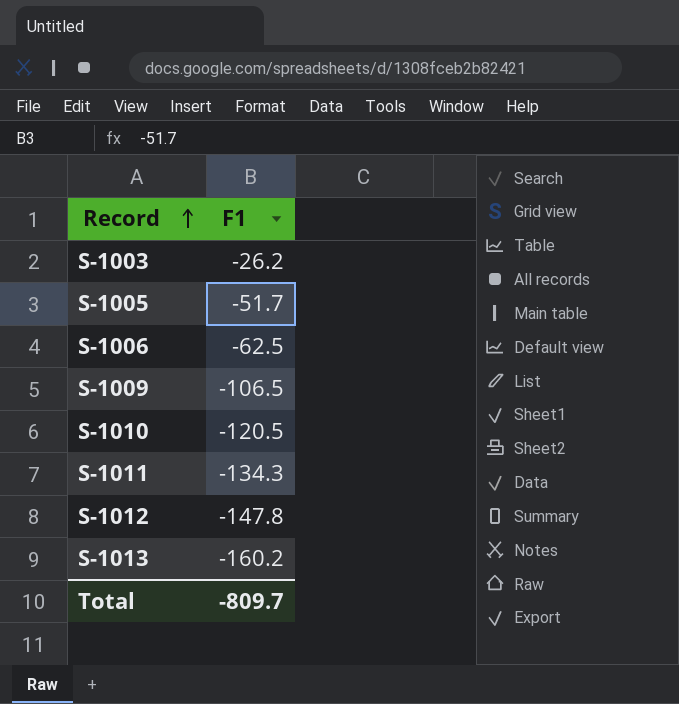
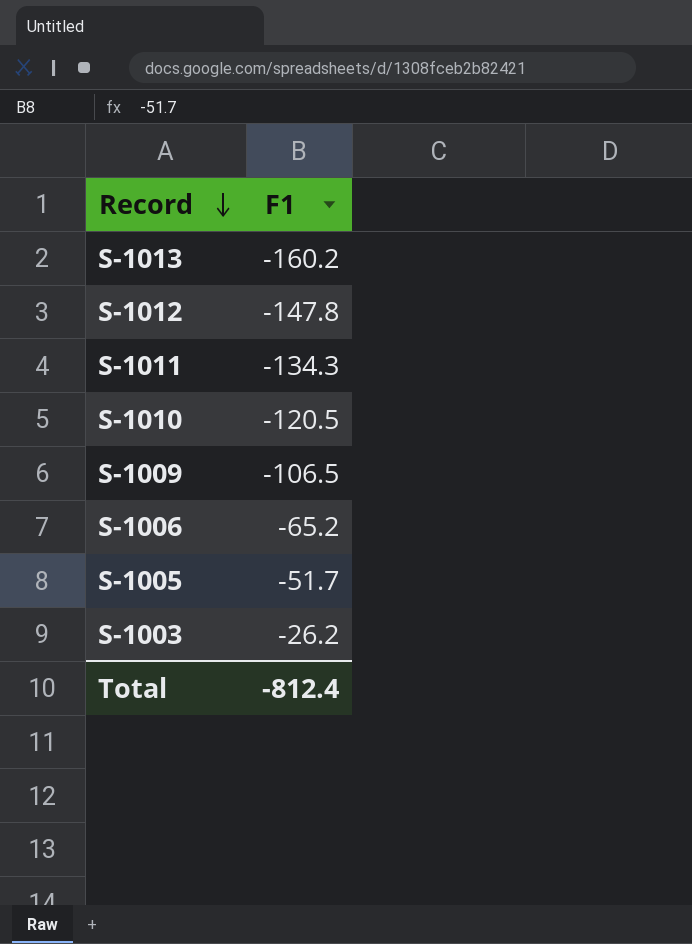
row order: Record ascending -> Record descending
S-1006 | F1: -62.5 -> -65.2
Total | F1: -809.7 -> -812.4

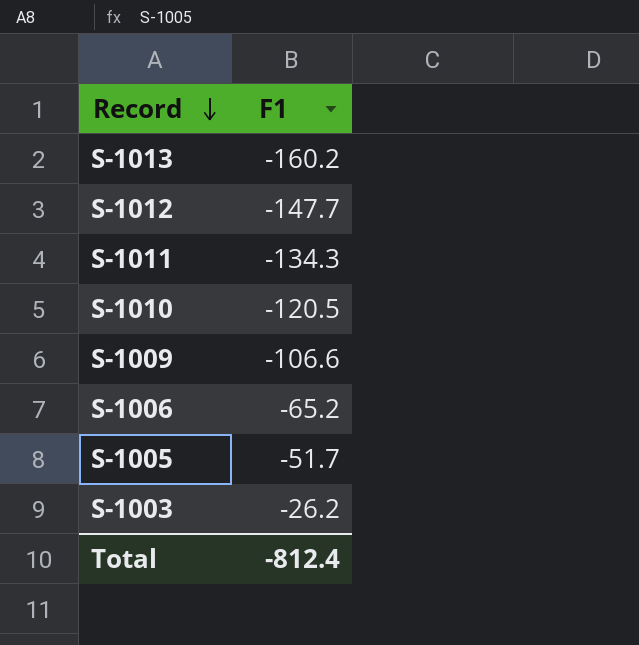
S-1012 | F1: -147.8 -> -147.7
S-1009 | F1: -106.5 -> -106.6

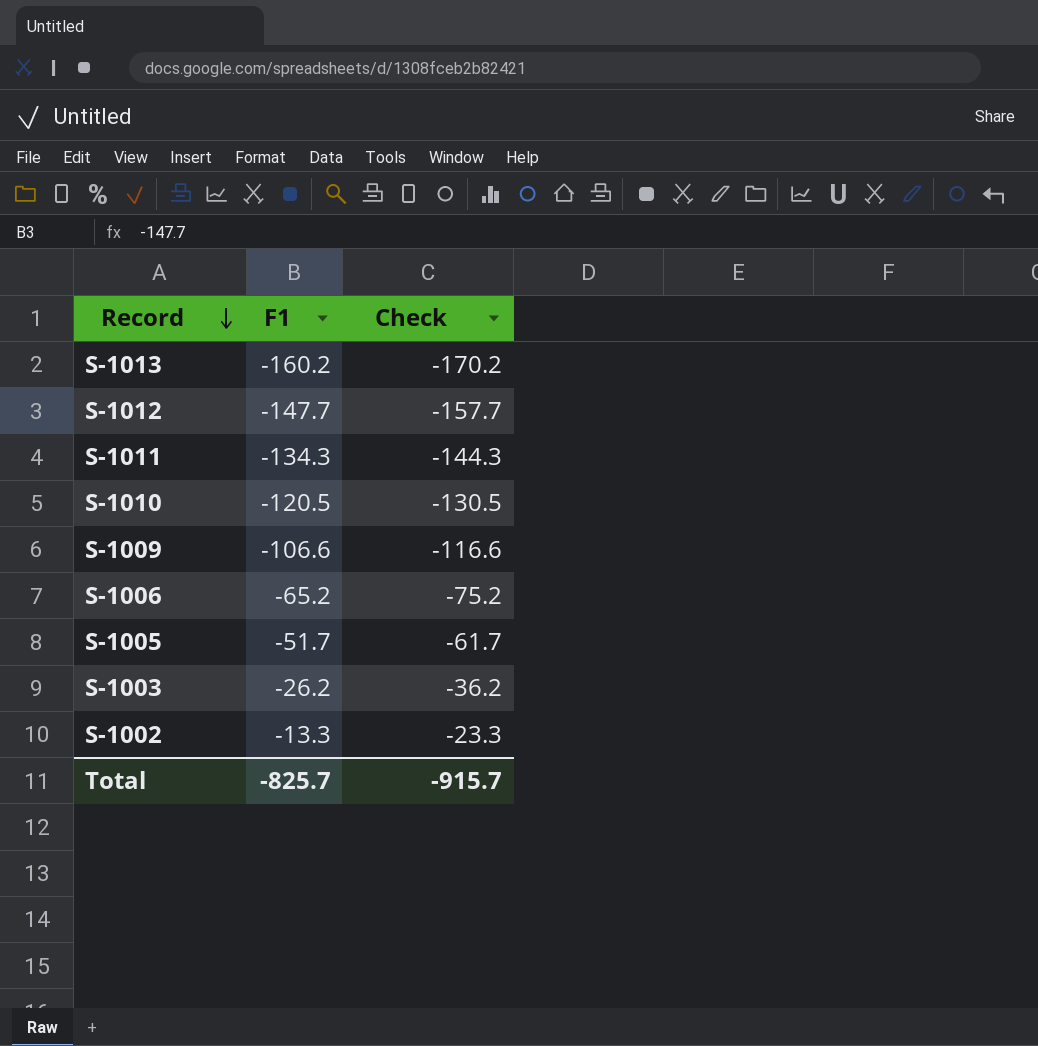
column Check | formula: none -> [F1] - 10
row S-1002: none -> -13.3 | -23.3
Total | F1: -812.4 -> -825.7

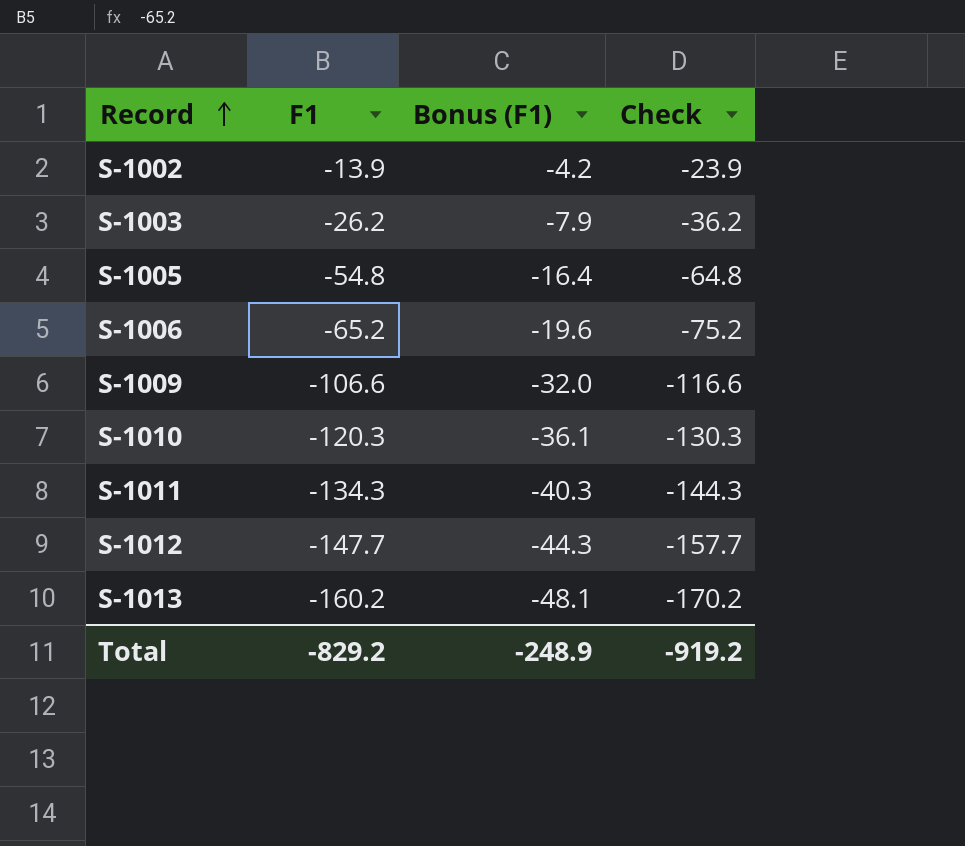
row order: Record descending -> Record ascending
column Bonus (F1) | formula: none -> [F1] * 0.3
S-1002 | F1: -13.3 -> -13.9
S-1002 | Check: -23.3 -> -23.9
S-1005 | F1: -51.7 -> -54.8
S-1005 | Check: -61.7 -> -64.8
S-1010 | F1: -120.5 -> -120.3
S-1010 | Check: -130.5 -> -130.3
Total | F1: -825.7 -> -829.2
Total | Check: -915.7 -> -919.2

